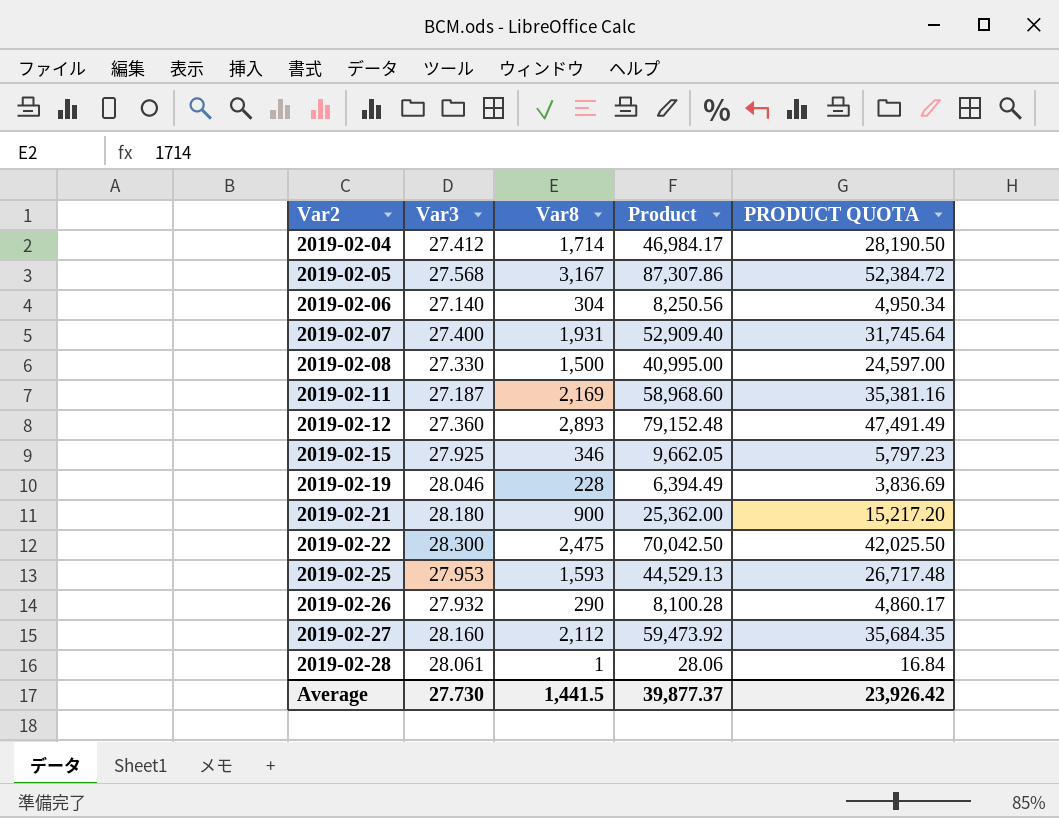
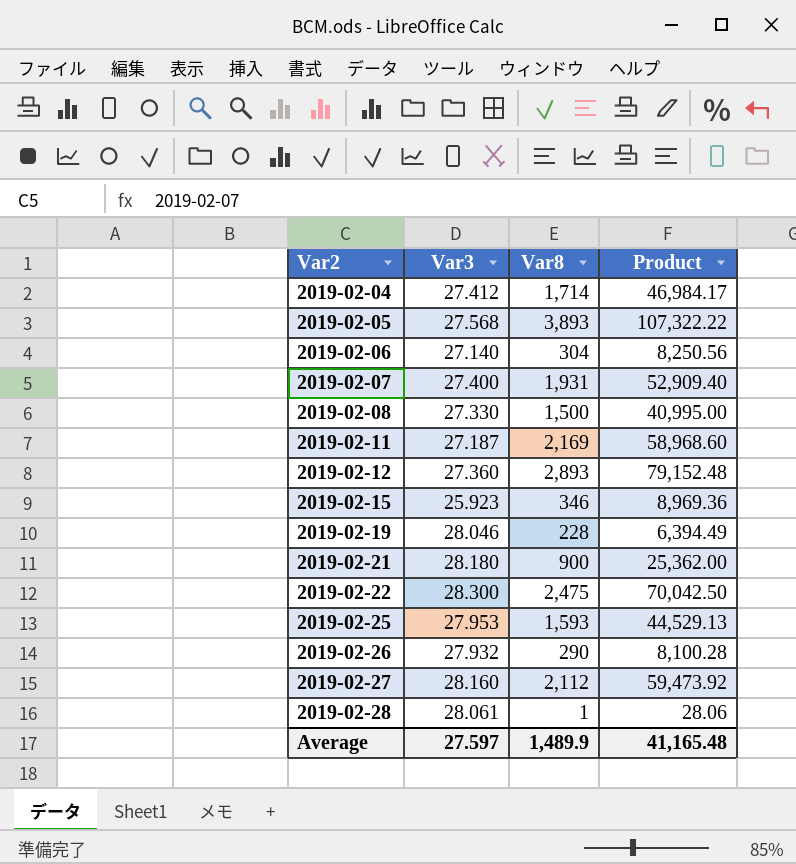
column PRODUCT QUOTA | formula: [Product] * 0.6 -> none
2019-02-05 | Var8: 3,167 -> 3,893
2019-02-05 | Product: 87,307.86 -> 107,322.22
2019-02-15 | Var3: 27.925 -> 25.923
2019-02-15 | Product: 9,662.05 -> 8,969.36
Average | Var3: 27.730 -> 27.597
Average | Var8: 1,441.5 -> 1,489.9
Average | Product: 39,877.37 -> 41,165.48

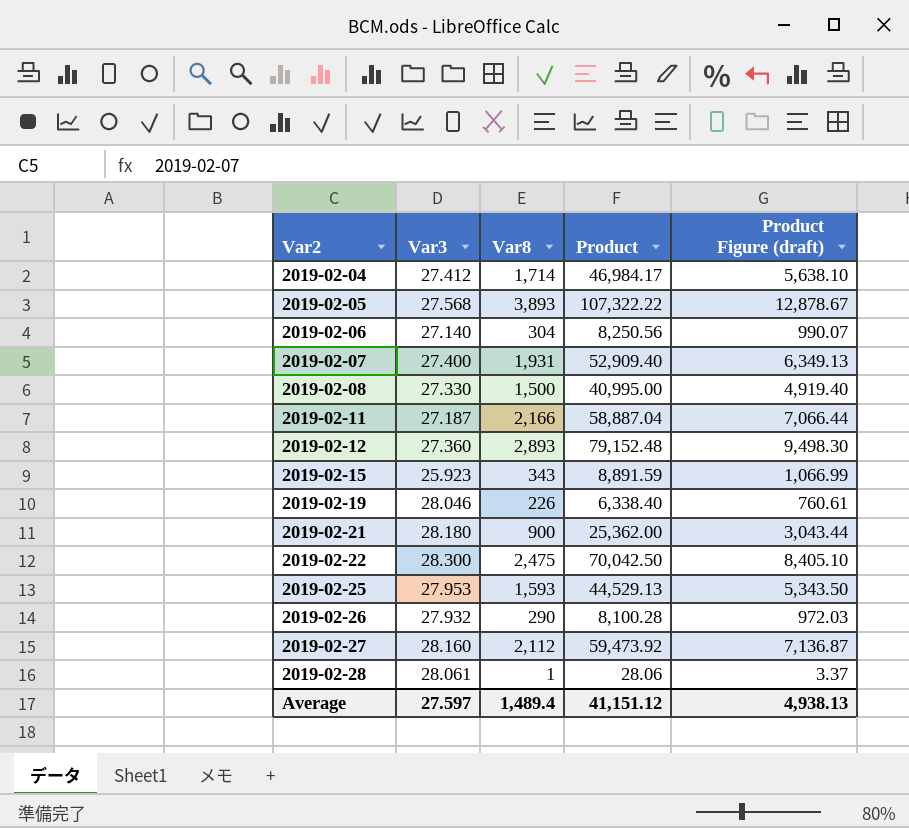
column Product Figure (draft) | formula: none -> [Product] * 0.12
2019-02-11 | Var8: 2,169 -> 2,166
2019-02-11 | Product: 58,968.60 -> 58,887.04
2019-02-15 | Var8: 346 -> 343
2019-02-15 | Product: 8,969.36 -> 8,891.59
2019-02-19 | Var8: 228 -> 226
2019-02-19 | Product: 6,394.49 -> 6,338.40
Average | Var8: 1,489.9 -> 1,489.4
Average | Product: 41,165.48 -> 41,151.12

